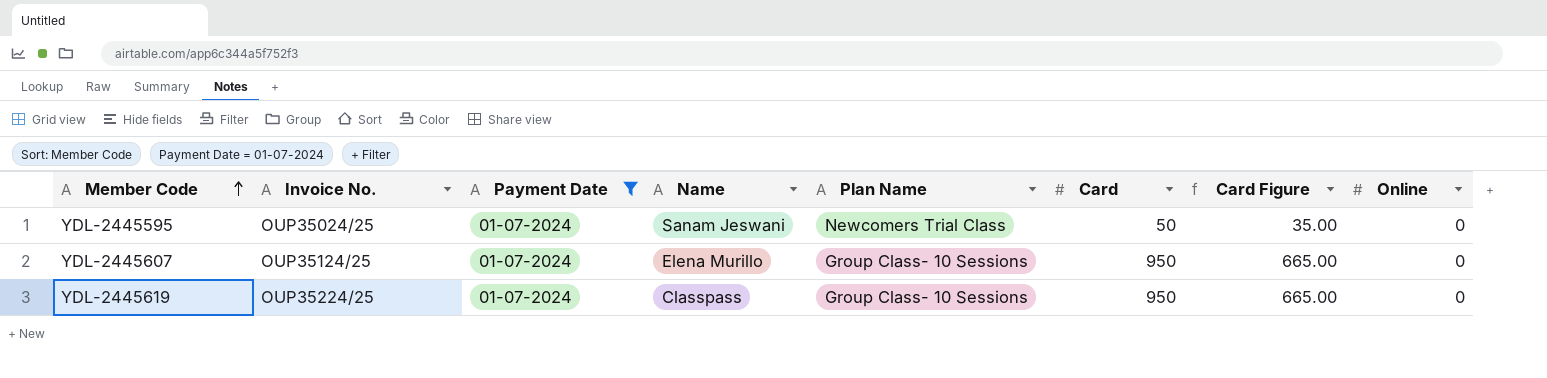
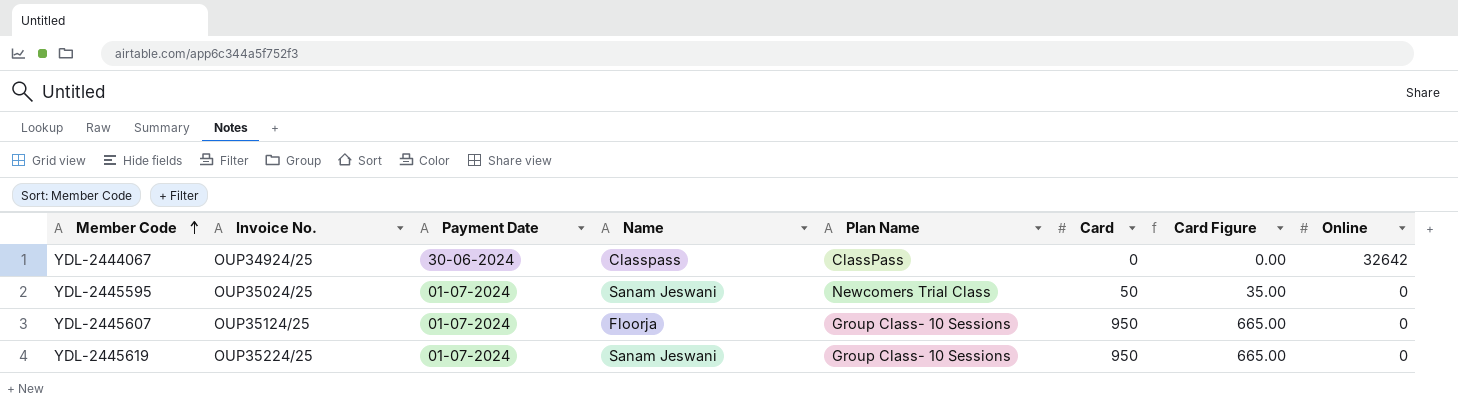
filter: Payment Date = 01-07-2024 -> none
YDL-2445607 | Name: Elena Murillo -> Floorja
YDL-2445619 | Name: Classpass -> Sanam Jeswani

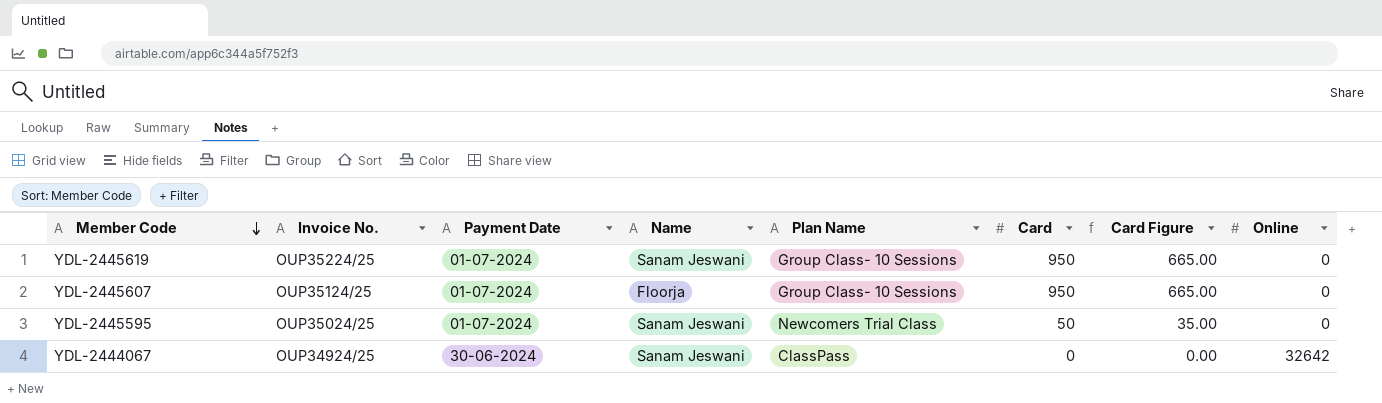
row order: Member Code ascending -> Member Code descending
YDL-2444067 | Name: Classpass -> Sanam Jeswani

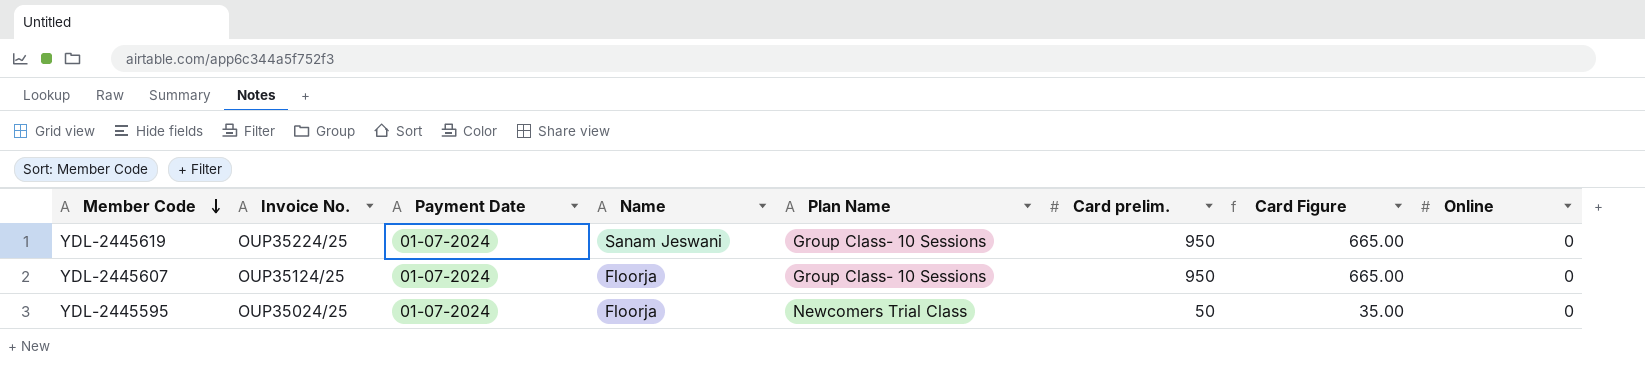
column name: Card -> Card prelim.
row YDL-2444067: OUP34924/25 | 30-06-2024 | Sanam Jeswani | ClassPass | 0 | 0.00 | 32642 -> none
YDL-2445595 | Name: Sanam Jeswani -> Floorja

